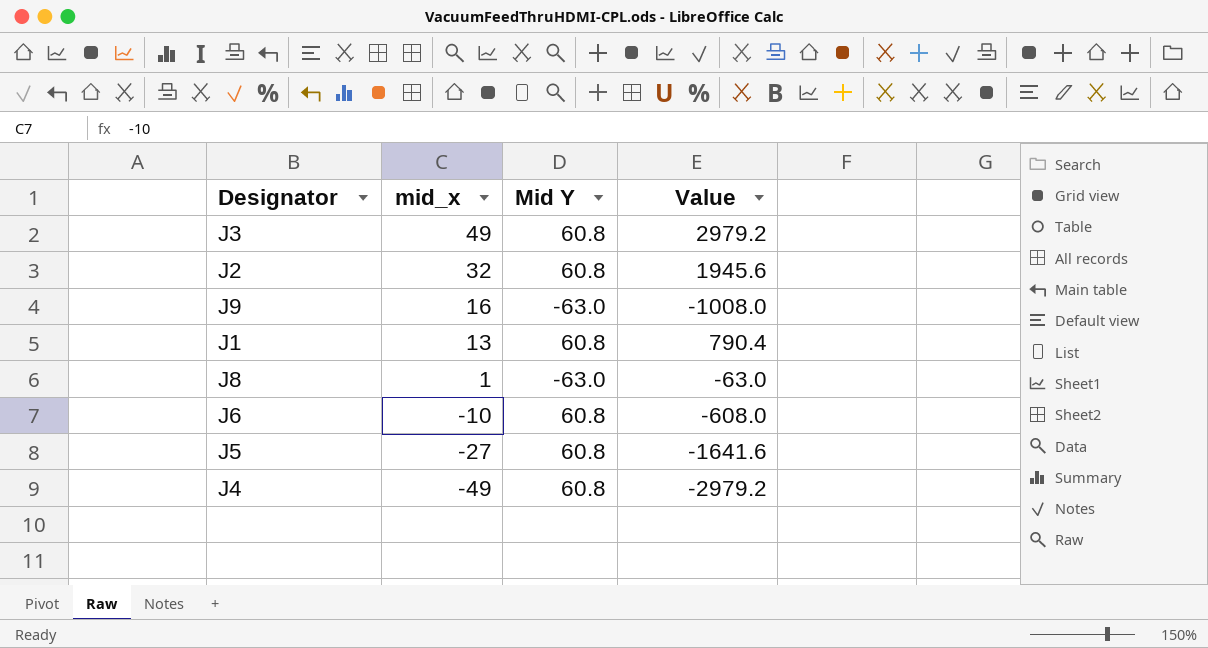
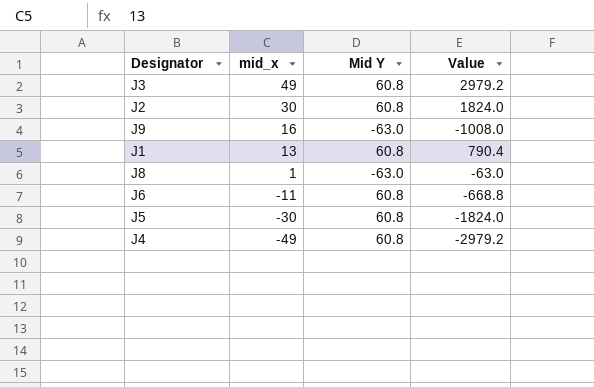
J2 | mid_x: 32 -> 30
J2 | Value: 1945.6 -> 1824.0
J6 | mid_x: -10 -> -11
J6 | Value: -608.0 -> -668.8
J5 | mid_x: -27 -> -30
J5 | Value: -1641.6 -> -1824.0

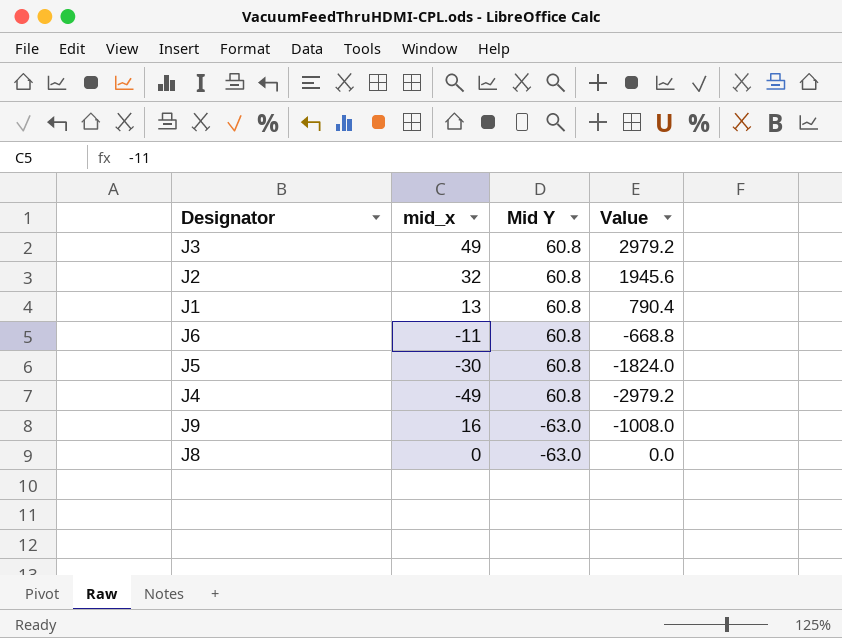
row order: mid_x descending -> Mid Y descending
J2 | mid_x: 30 -> 32
J2 | Value: 1824.0 -> 1945.6
J8 | mid_x: 1 -> 0
J8 | Value: -63.0 -> 0.0

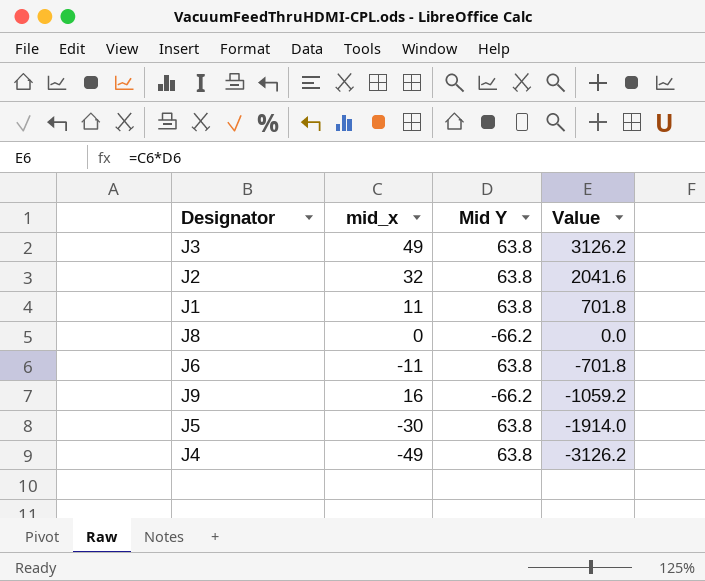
row order: Mid Y descending -> Value descending
J3 | Mid Y: 60.8 -> 63.8
J3 | Value: 2979.2 -> 3126.2
J2 | Mid Y: 60.8 -> 63.8
J2 | Value: 1945.6 -> 2041.6
J1 | mid_x: 13 -> 11
J1 | Mid Y: 60.8 -> 63.8
J1 | Value: 790.4 -> 701.8
J8 | Mid Y: -63.0 -> -66.2
J6 | Mid Y: 60.8 -> 63.8
J6 | Value: -668.8 -> -701.8
J9 | Mid Y: -63.0 -> -66.2
J9 | Value: -1008.0 -> -1059.2
J5 | Mid Y: 60.8 -> 63.8
J5 | Value: -1824.0 -> -1914.0
J4 | Mid Y: 60.8 -> 63.8
J4 | Value: -2979.2 -> -3126.2

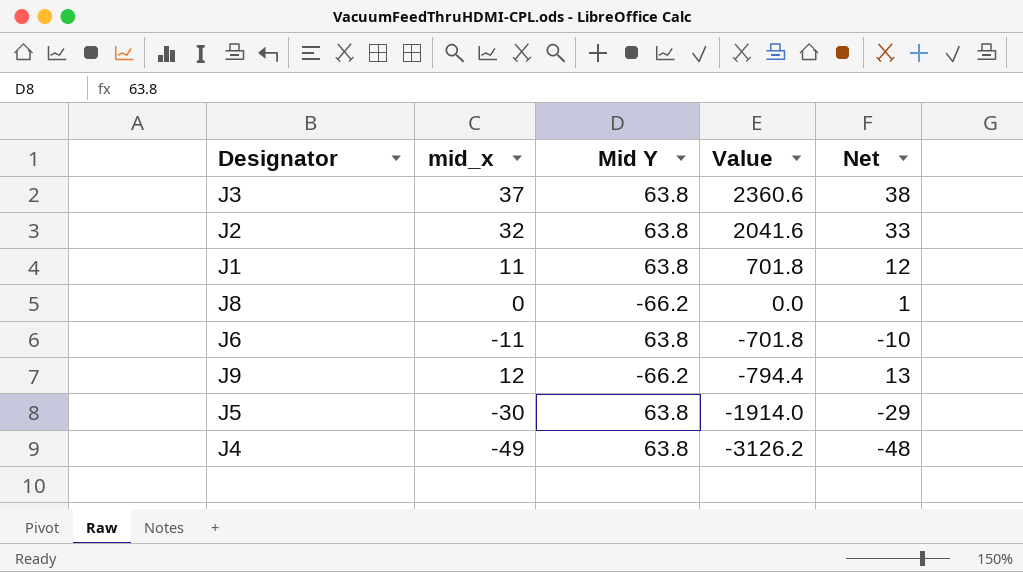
column Net | formula: none -> [mid_x] + 1
J3 | mid_x: 49 -> 37
J3 | Value: 3126.2 -> 2360.6
J9 | mid_x: 16 -> 12
J9 | Value: -1059.2 -> -794.4

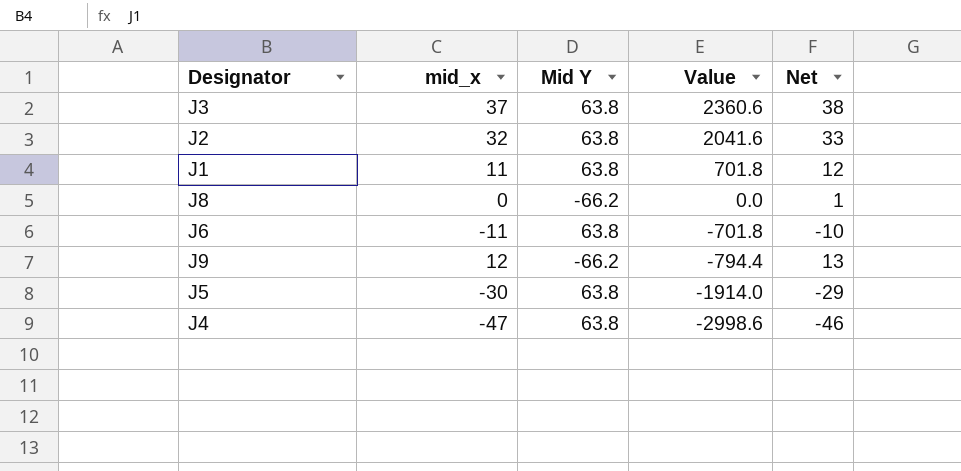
J4 | mid_x: -49 -> -47
J4 | Value: -3126.2 -> -2998.6
J4 | Net: -48 -> -46

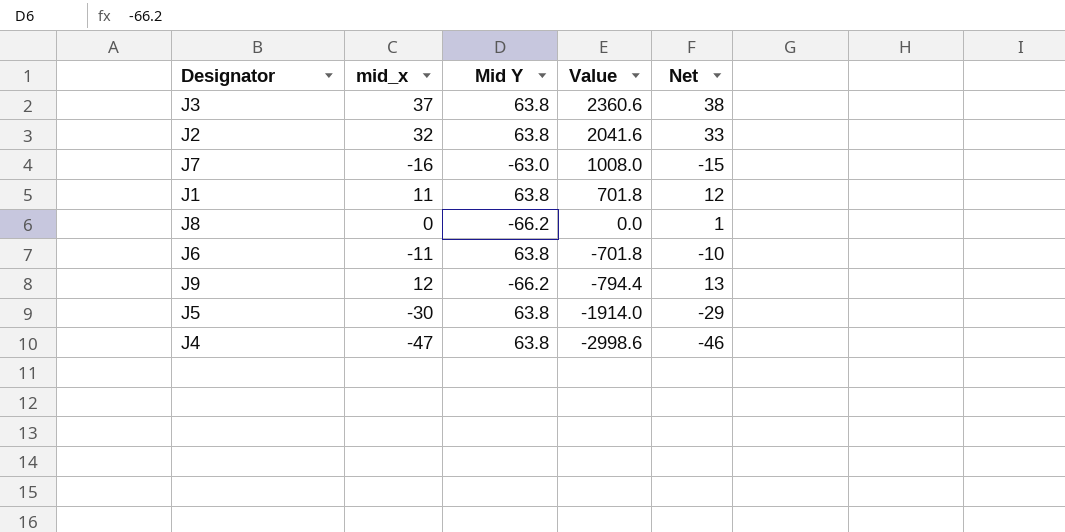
row J7: none -> -16 | -63.0 | 1008.0 | -15

